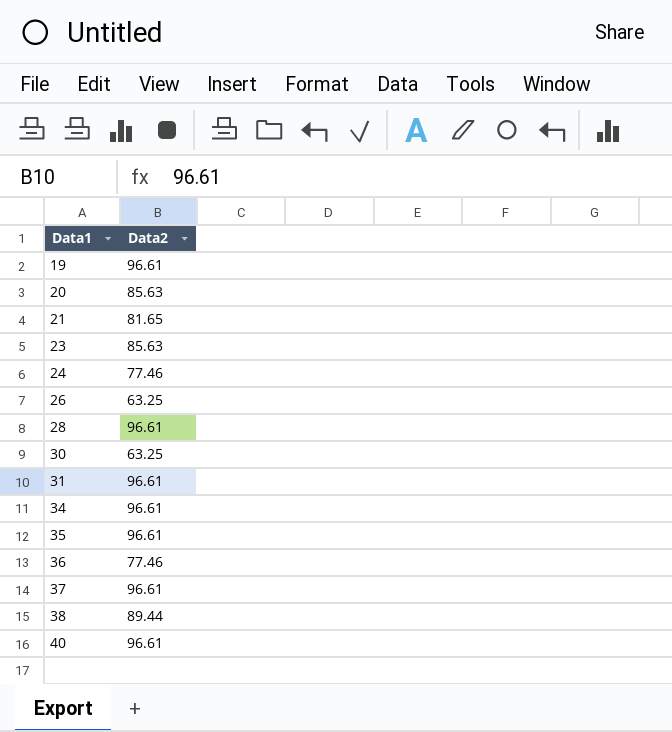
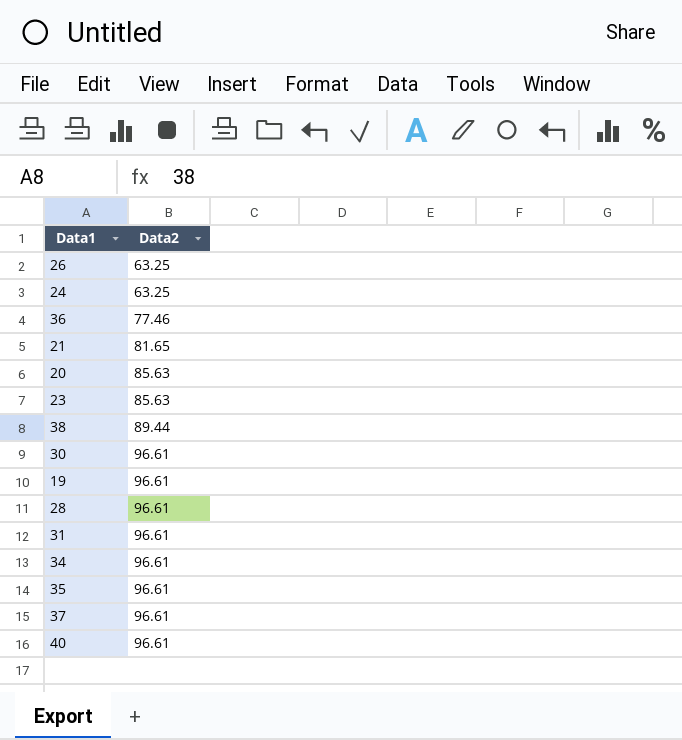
row order: Data1 ascending -> Data2 ascending
24 | Data2: 77.46 -> 63.25
30 | Data2: 63.25 -> 96.61

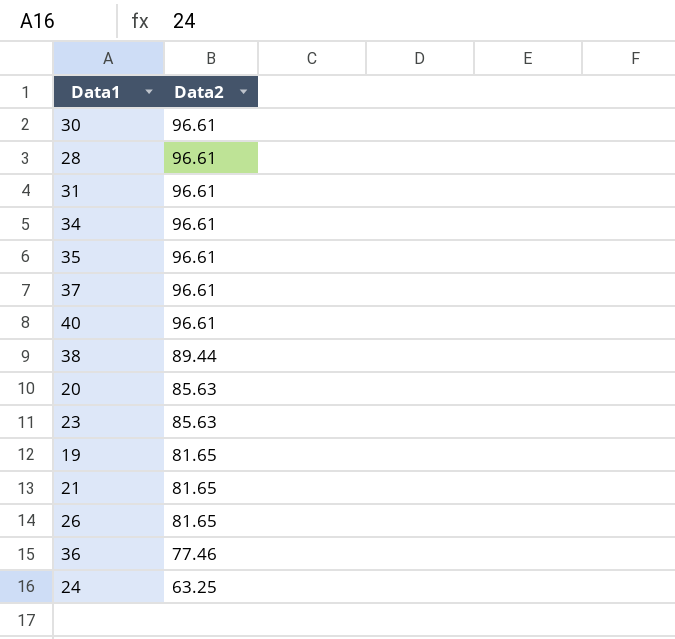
row order: Data2 ascending -> Data2 descending
19 | Data2: 96.61 -> 81.65
26 | Data2: 63.25 -> 81.65

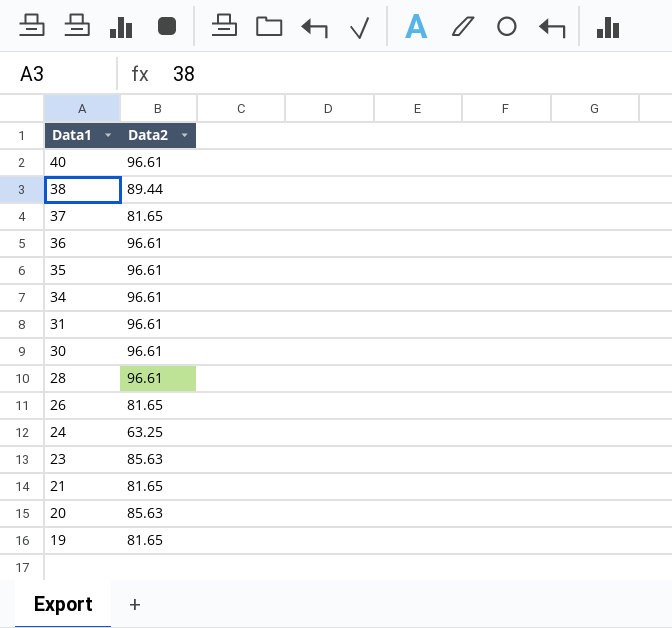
row order: Data2 descending -> Data1 descending
37 | Data2: 96.61 -> 81.65
36 | Data2: 77.46 -> 96.61

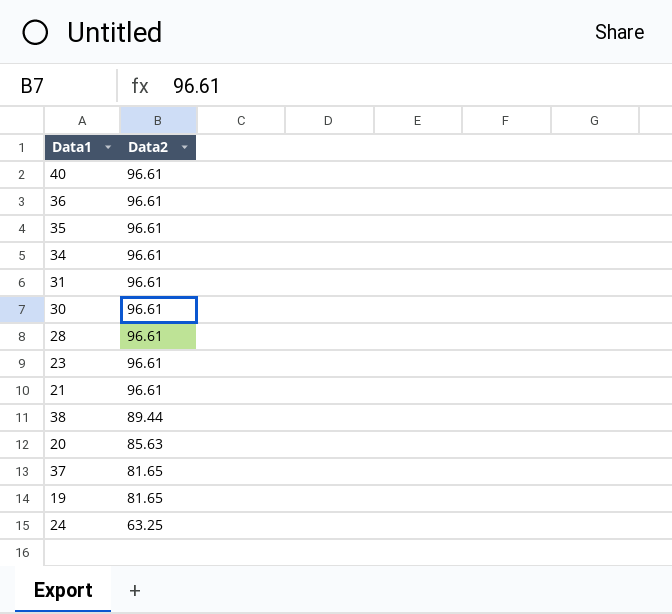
row order: Data1 descending -> Data2 descending
row 26: 81.65 -> none
23 | Data2: 85.63 -> 96.61
21 | Data2: 81.65 -> 96.61

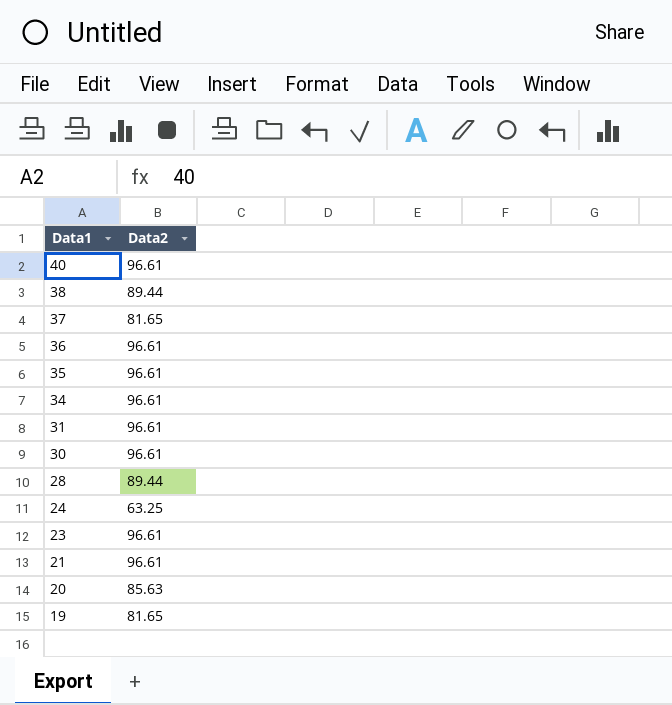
row order: Data2 descending -> Data1 descending
28 | Data2: 96.61 -> 89.44

